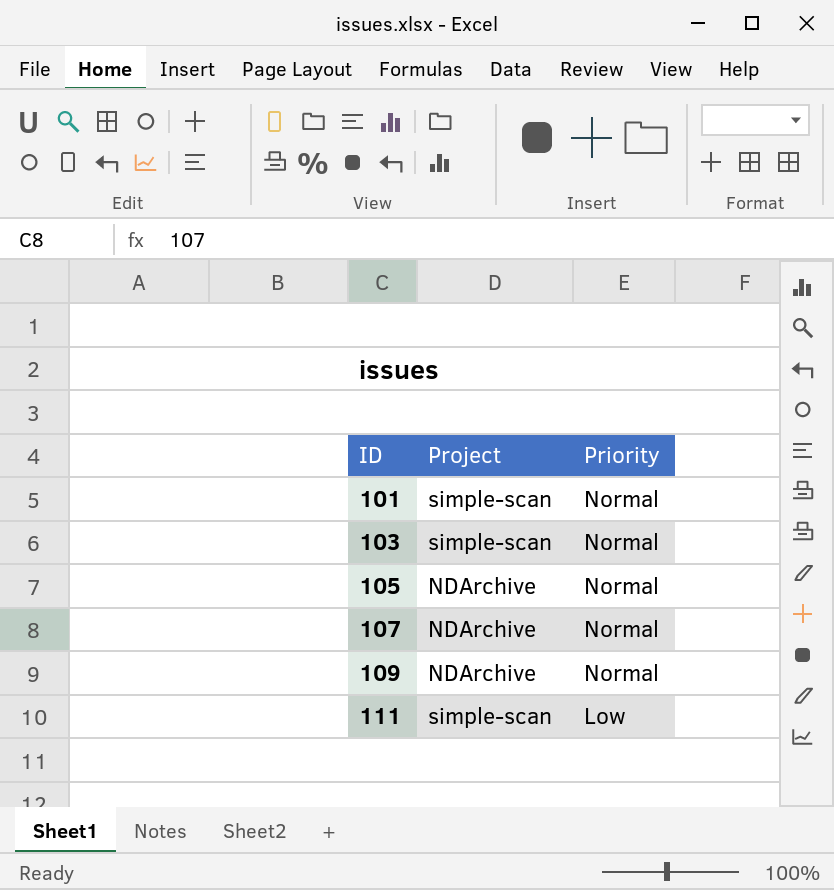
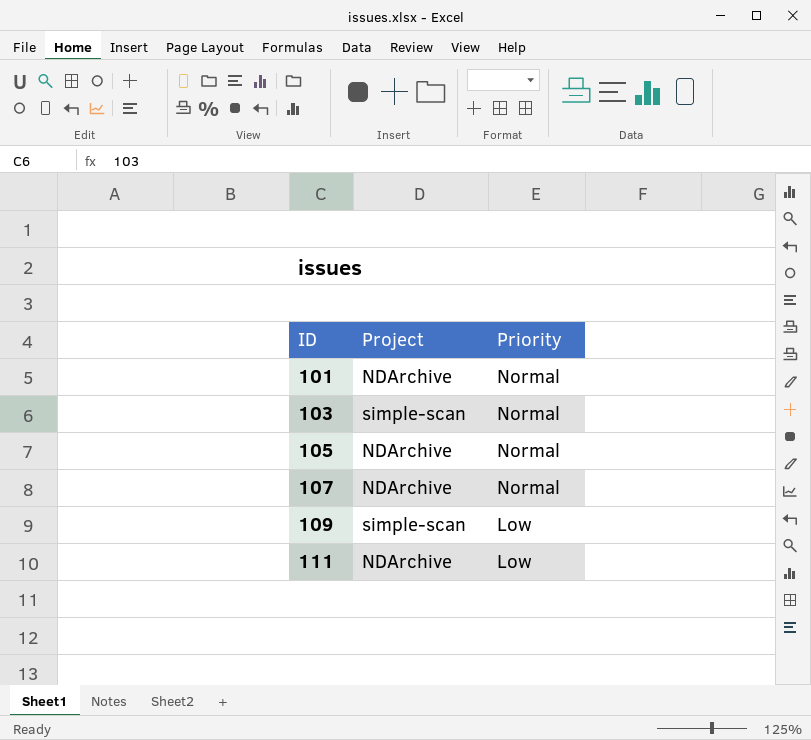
101 | Project: simple-scan -> NDArchive
109 | Project: NDArchive -> simple-scan
109 | Priority: Normal -> Low
111 | Project: simple-scan -> NDArchive

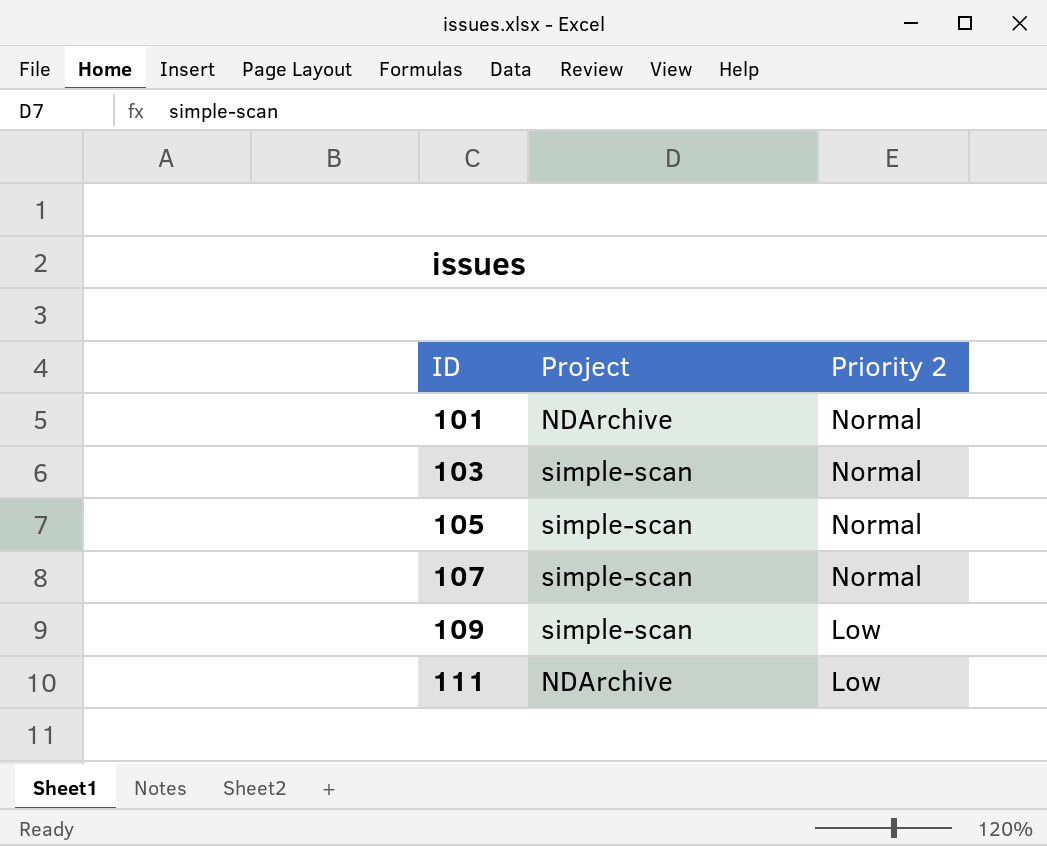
column name: Priority -> Priority 2
105 | Project: NDArchive -> simple-scan
107 | Project: NDArchive -> simple-scan

